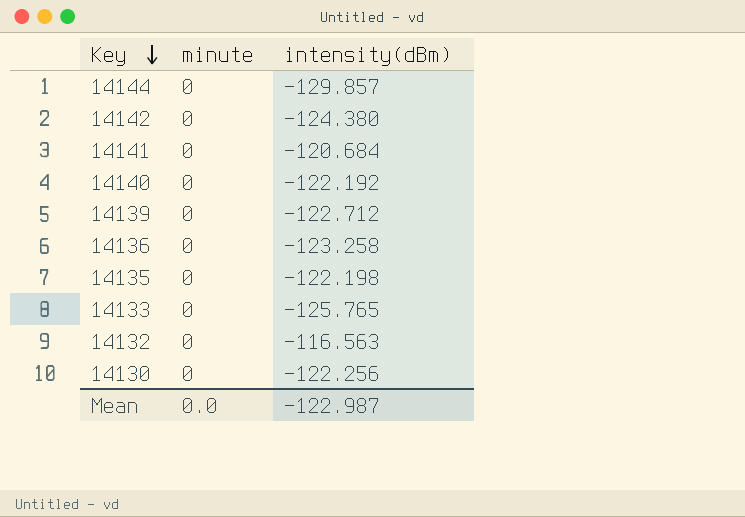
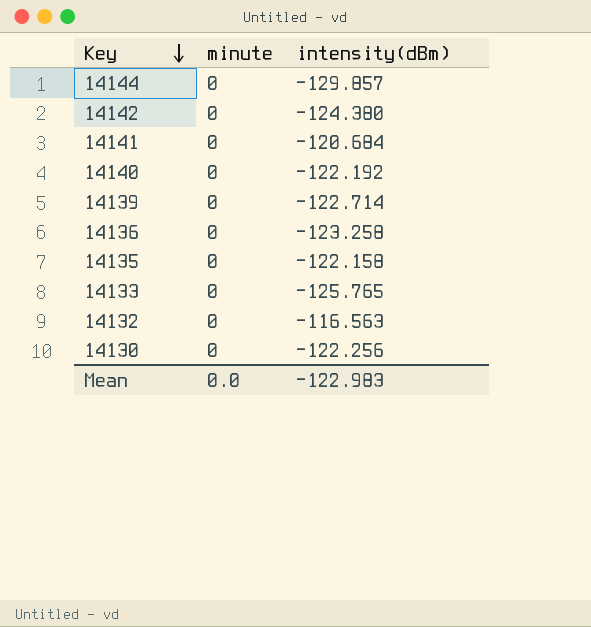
14139 | intensity(dBm): -122.712 -> -122.714
14135 | intensity(dBm): -122.198 -> -122.158
Mean | intensity(dBm): -122.987 -> -122.983

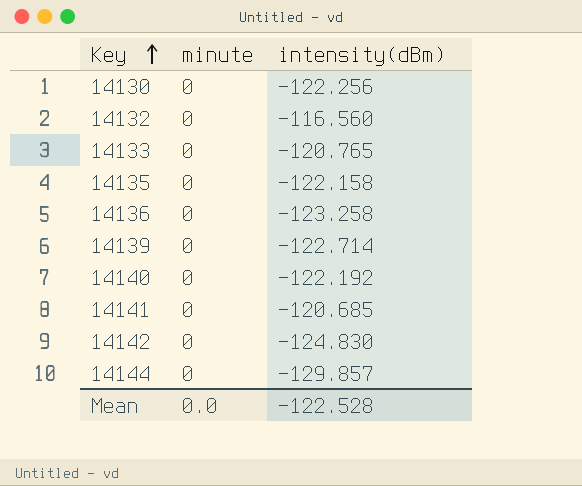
row order: Key descending -> Key ascending
14132 | intensity(dBm): -116.563 -> -116.560
14133 | intensity(dBm): -125.765 -> -120.765
14141 | intensity(dBm): -120.684 -> -120.685
14142 | intensity(dBm): -124.380 -> -124.830
Mean | intensity(dBm): -122.983 -> -122.528

